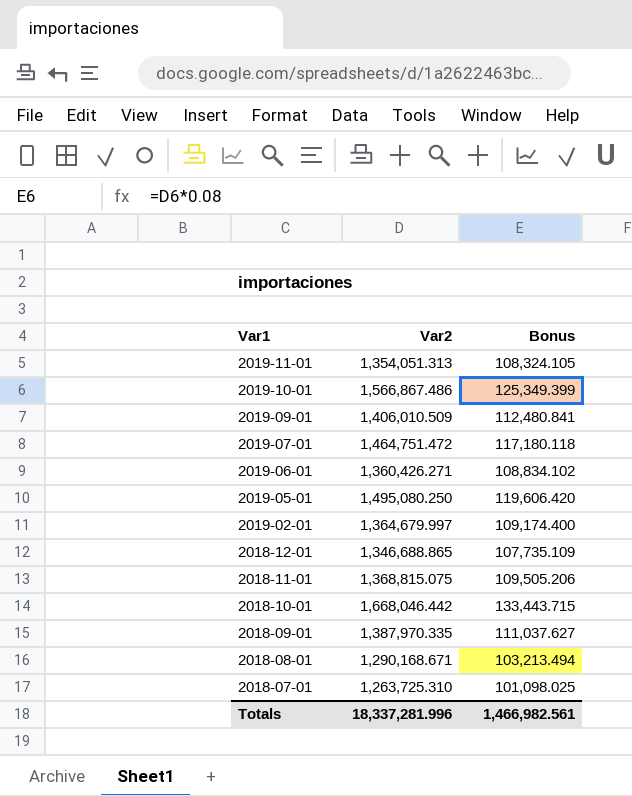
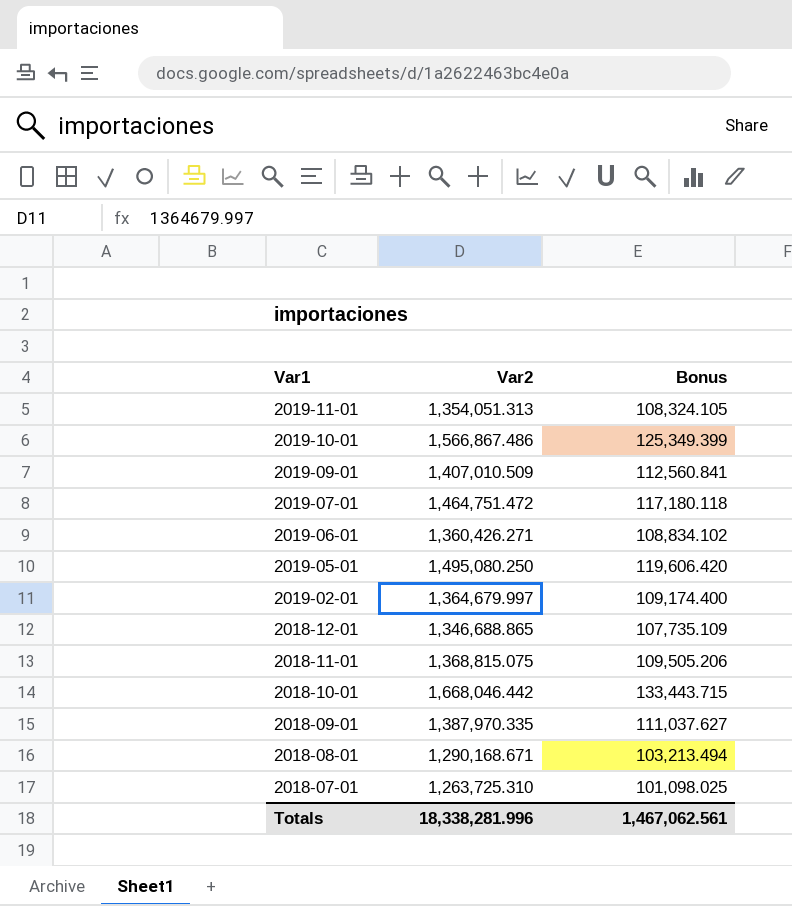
2019-09-01 | Var2: 1,406,010.509 -> 1,407,010.509
2019-09-01 | Bonus: 112,480.841 -> 112,560.841
Totals | Var2: 18,337,281.996 -> 18,338,281.996
Totals | Bonus: 1,466,982.561 -> 1,467,062.561

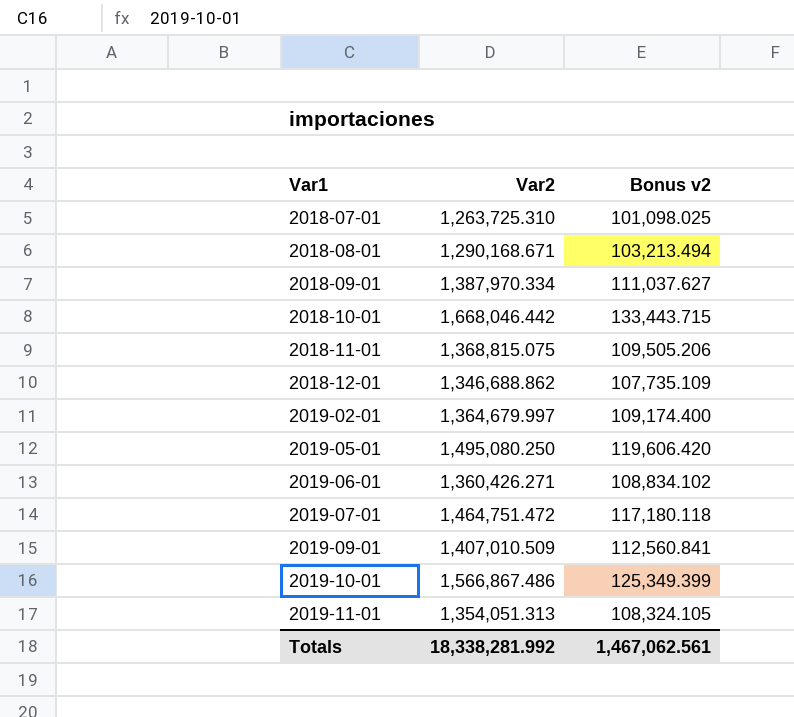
row order: Var1 descending -> Var1 ascending
column name: Bonus -> Bonus v2
2018-09-01 | Var2: 1,387,970.335 -> 1,387,970.334
2018-12-01 | Var2: 1,346,688.865 -> 1,346,688.862
Totals | Var2: 18,338,281.996 -> 18,338,281.992

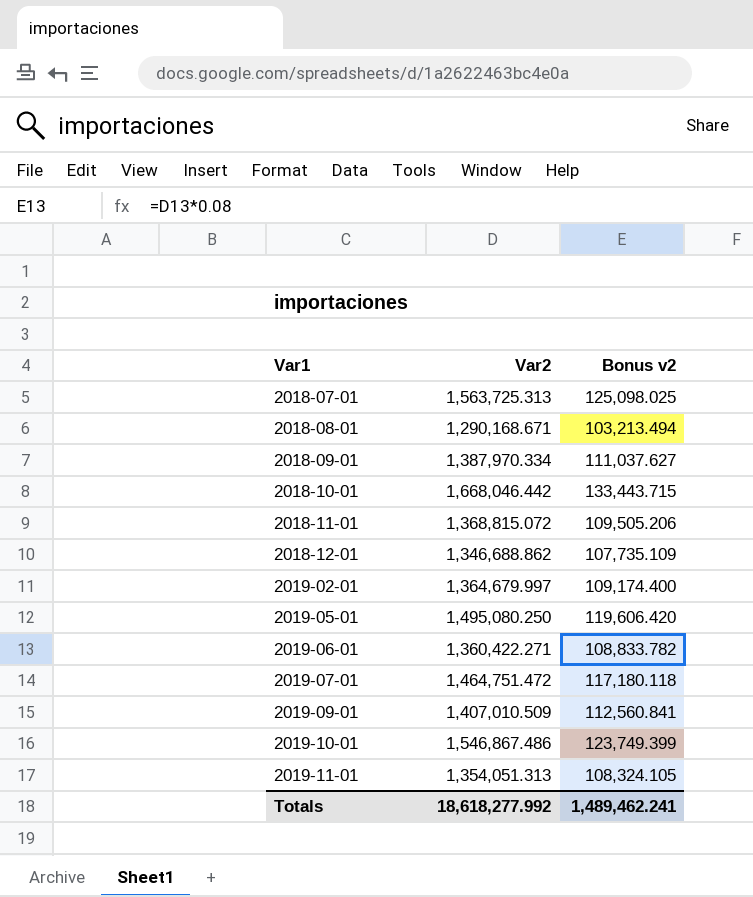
2018-07-01 | Var2: 1,263,725.310 -> 1,563,725.313
2018-07-01 | Bonus v2: 101,098.025 -> 125,098.025
2018-11-01 | Var2: 1,368,815.075 -> 1,368,815.072
2019-06-01 | Var2: 1,360,426.271 -> 1,360,422.271
2019-06-01 | Bonus v2: 108,834.102 -> 108,833.782
2019-10-01 | Var2: 1,566,867.486 -> 1,546,867.486
2019-10-01 | Bonus v2: 125,349.399 -> 123,749.399
Totals | Var2: 18,338,281.992 -> 18,618,277.992
Totals | Bonus v2: 1,467,062.561 -> 1,489,462.241

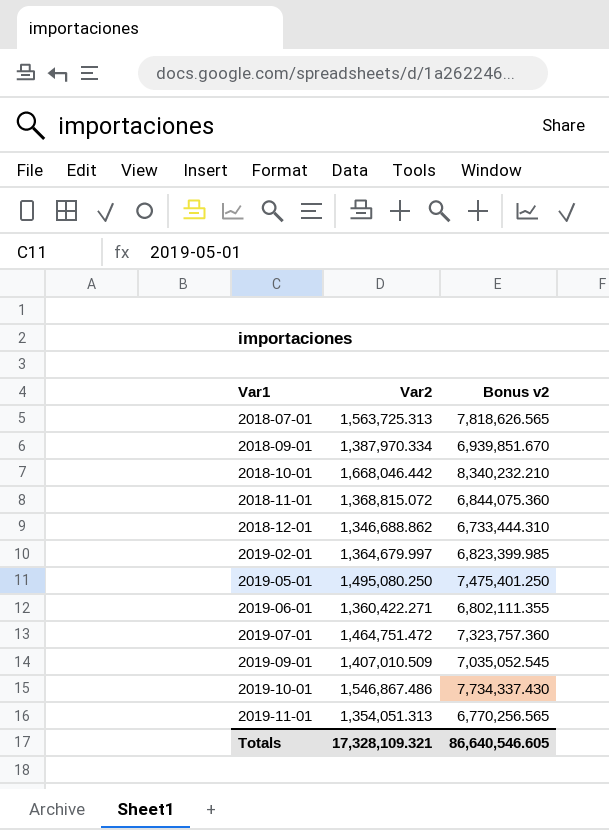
column Bonus v2 | formula: [Var2] * 0.08 -> [Var2] * 5
row 2018-08-01: 1,290,168.671 | 103,213.494 -> none
Totals | Var2: 18,618,277.992 -> 17,328,109.321
Totals | Bonus v2: 1,489,462.241 -> 86,640,546.605

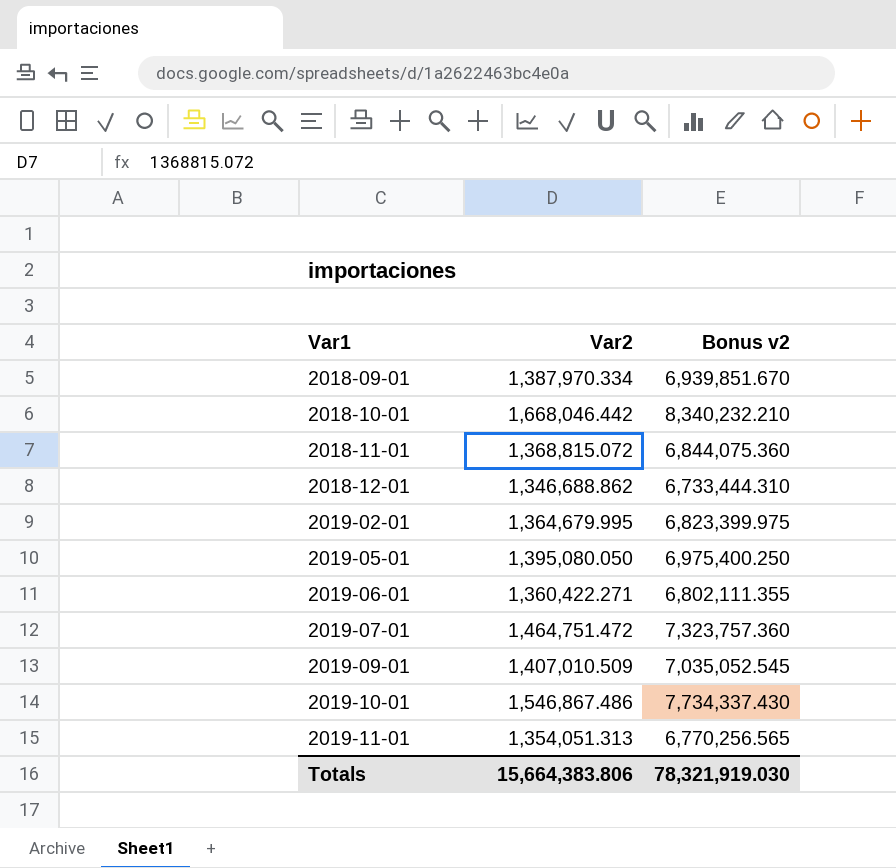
row 2018-07-01: 1,563,725.313 | 7,818,626.565 -> none
2019-02-01 | Var2: 1,364,679.997 -> 1,364,679.995
2019-02-01 | Bonus v2: 6,823,399.985 -> 6,823,399.975
2019-05-01 | Var2: 1,495,080.250 -> 1,395,080.050
2019-05-01 | Bonus v2: 7,475,401.250 -> 6,975,400.250
Totals | Var2: 17,328,109.321 -> 15,664,383.806
Totals | Bonus v2: 86,640,546.605 -> 78,321,919.030

